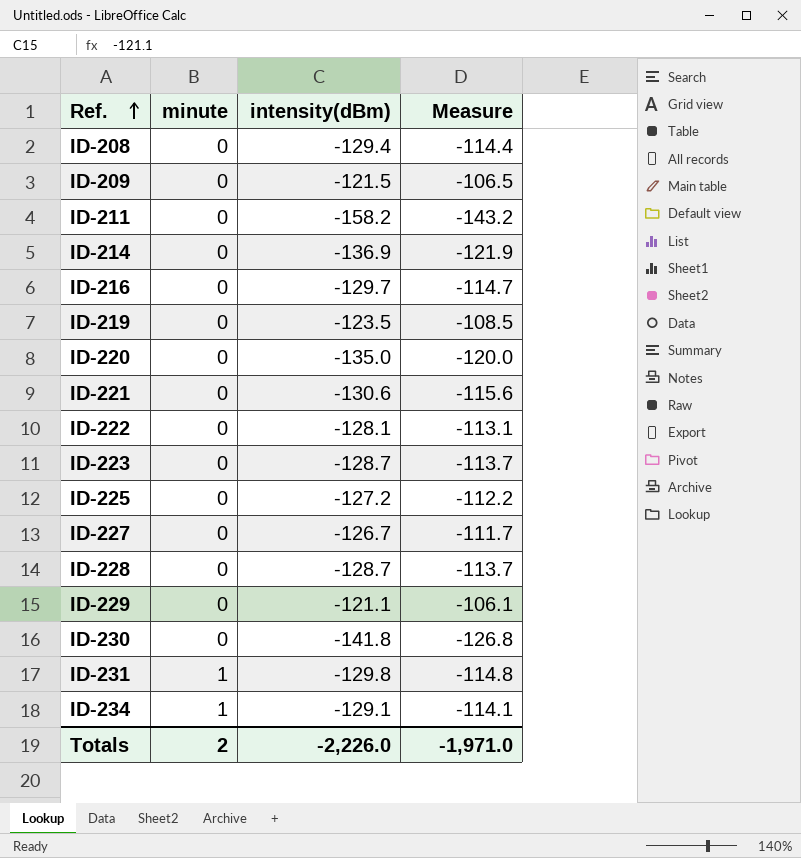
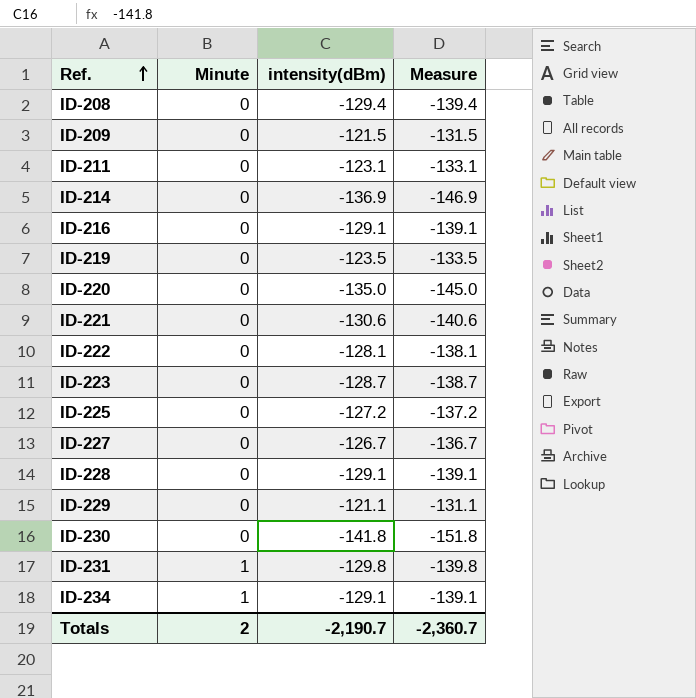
column name: minute -> Minute
column Measure | formula: [intensity(dBm)] + 15 -> [intensity(dBm)] - 10
ID-211 | intensity(dBm): -158.2 -> -123.1
ID-216 | intensity(dBm): -129.7 -> -129.1
ID-228 | intensity(dBm): -128.7 -> -129.1
Totals | intensity(dBm): -2,226.0 -> -2,190.7
Totals | Measure: -1,971.0 -> -2,360.7

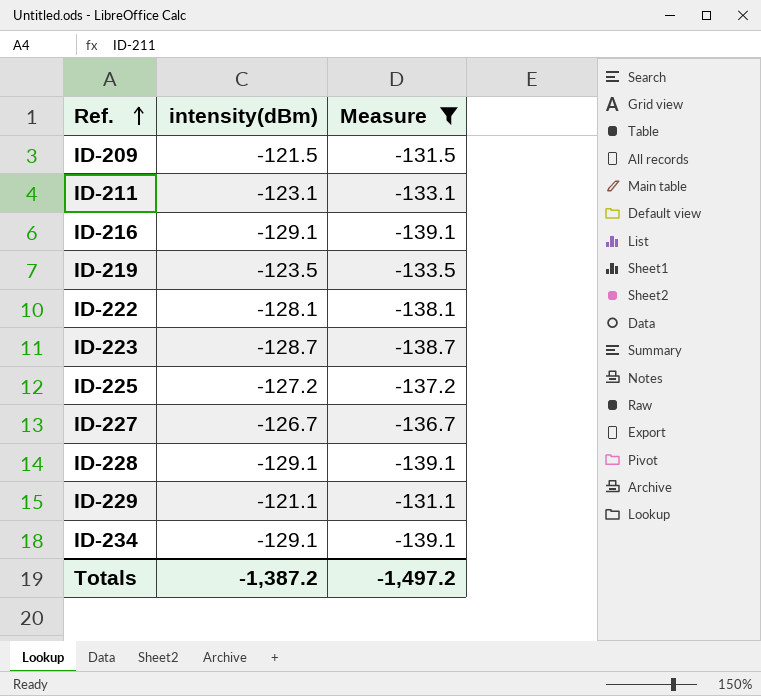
filter: none -> Measure >= -139.1
column Minute | position: 2 -> none
Totals | intensity(dBm): -2,190.7 -> -1,387.2
Totals | Measure: -2,360.7 -> -1,497.2

